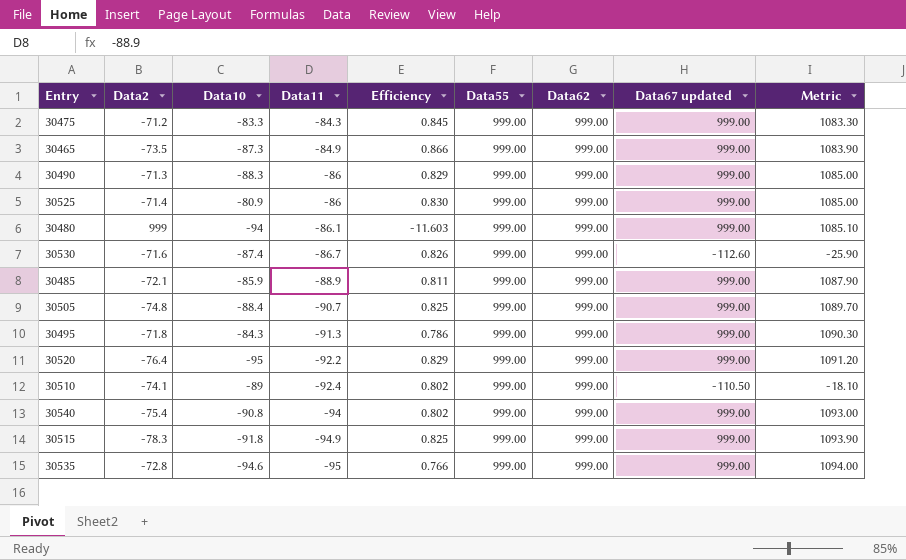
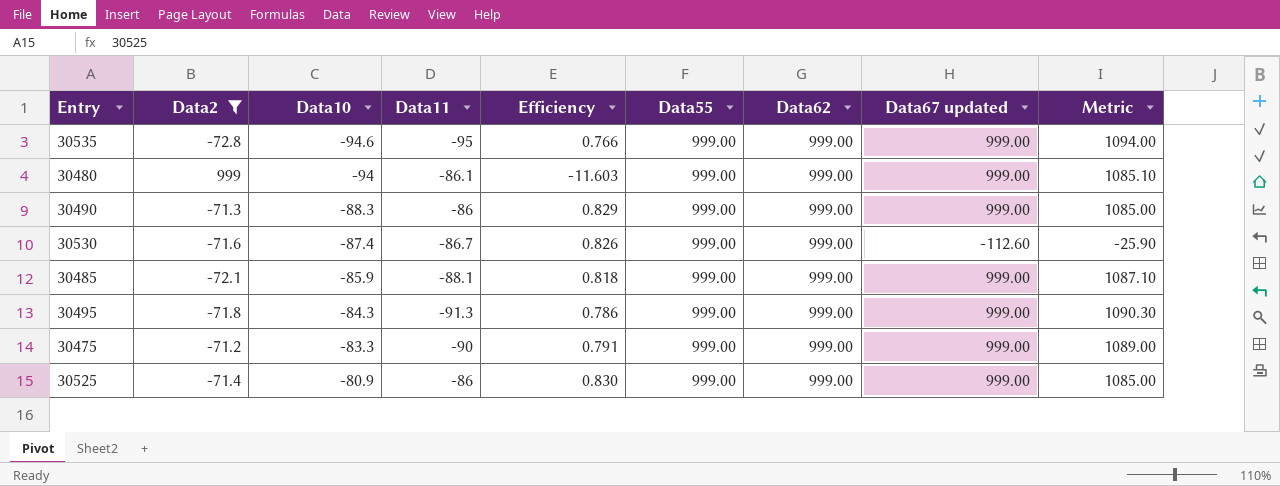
filter: none -> Data2 >= -72.8
row order: Data11 descending -> Data10 ascending
30485 | Data11: -88.9 -> -88.1
30485 | Efficiency: 0.811 -> 0.818
30485 | Metric: 1087.90 -> 1087.10
30475 | Data11: -84.3 -> -90
30475 | Efficiency: 0.845 -> 0.791
30475 | Metric: 1083.30 -> 1089.00

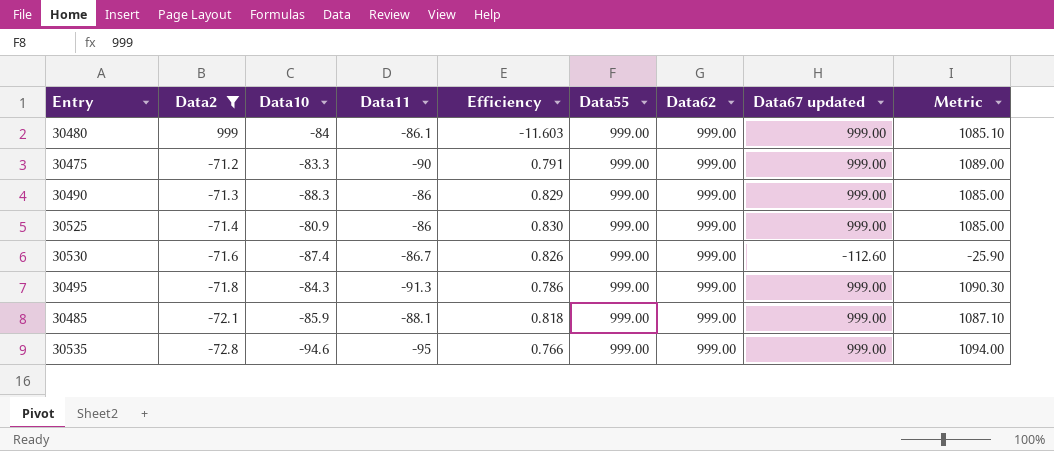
row order: Data10 ascending -> Data2 descending
30480 | Data10: -94 -> -84

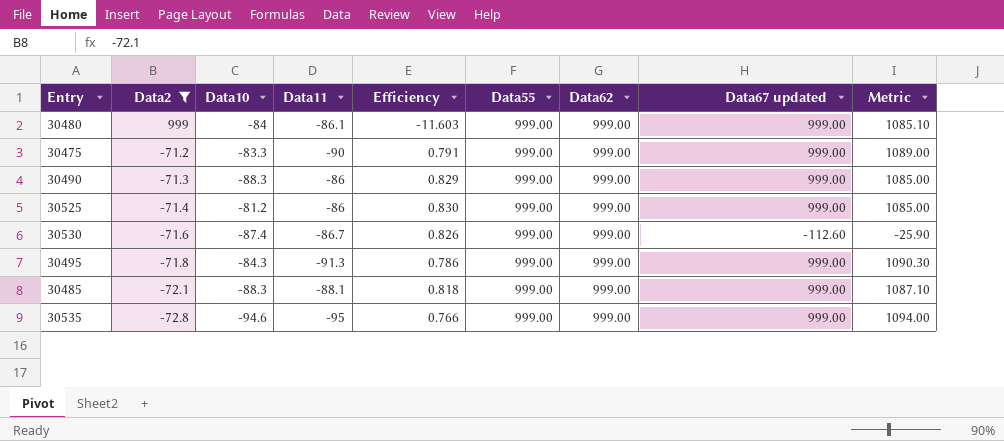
30525 | Data10: -80.9 -> -81.2
30485 | Data10: -85.9 -> -88.3

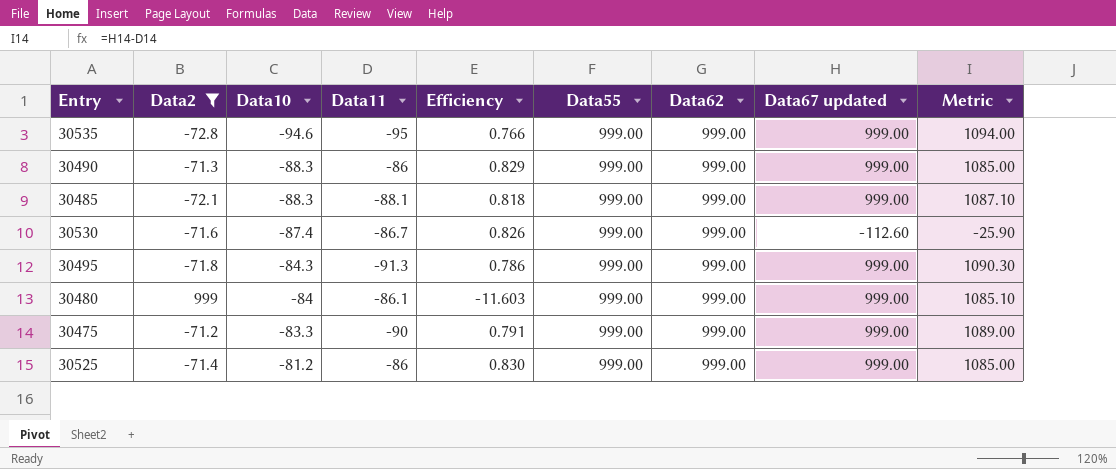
row order: Data2 descending -> Data10 ascending

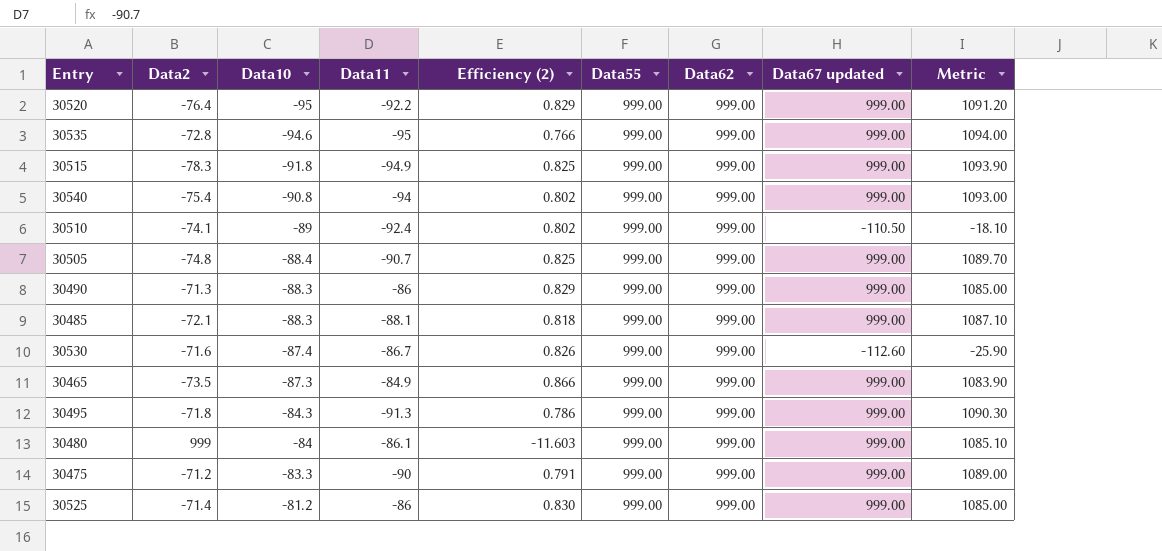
filter: Data2 >= -72.8 -> none
column name: Efficiency -> Efficiency (2)

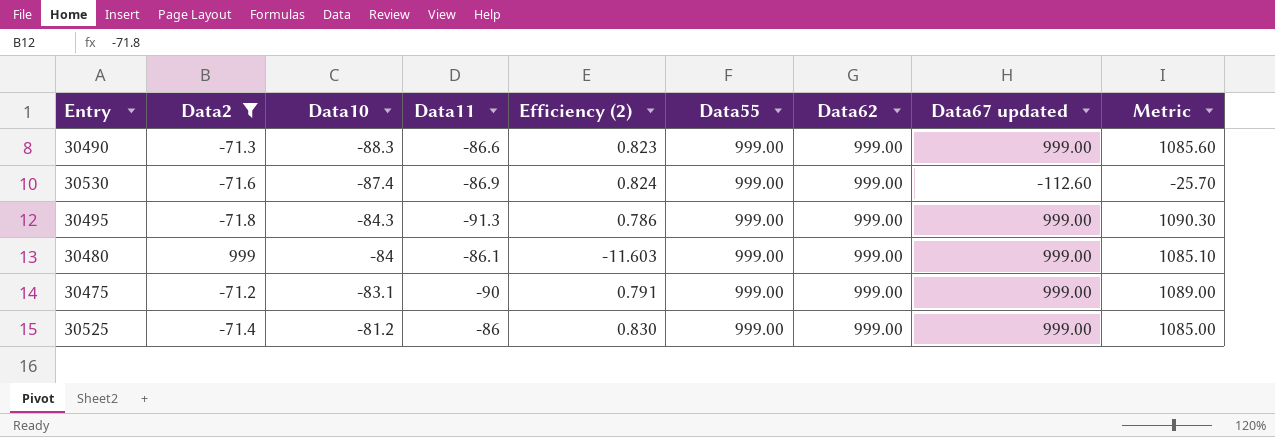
filter: none -> Data2 >= -71.8
30490 | Data11: -86 -> -86.6
30490 | Efficiency (2): 0.829 -> 0.823
30490 | Metric: 1085.00 -> 1085.60
30530 | Data11: -86.7 -> -86.9
30530 | Efficiency (2): 0.826 -> 0.824
30530 | Metric: -25.90 -> -25.70
30475 | Data10: -83.3 -> -83.1

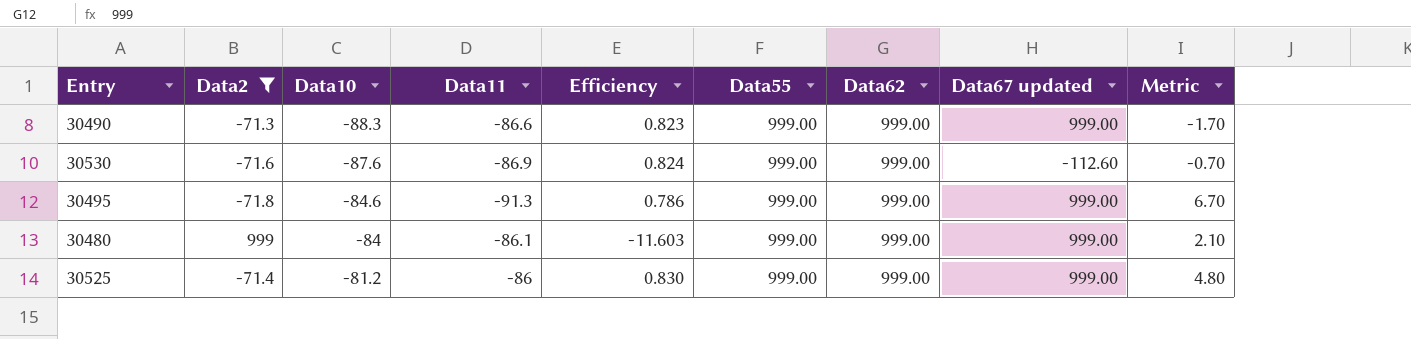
column name: Efficiency (2) -> Efficiency
column Metric | formula: [Data67 updated] - [Data11] -> [Data10] - [Data11]
row 30475: -71.2 | -83.1 | -90 | 0.791 | 999.00 | 999.00 | 999.00 | 1089.00 -> none
30530 | Data10: -87.4 -> -87.6
30495 | Data10: -84.3 -> -84.6

